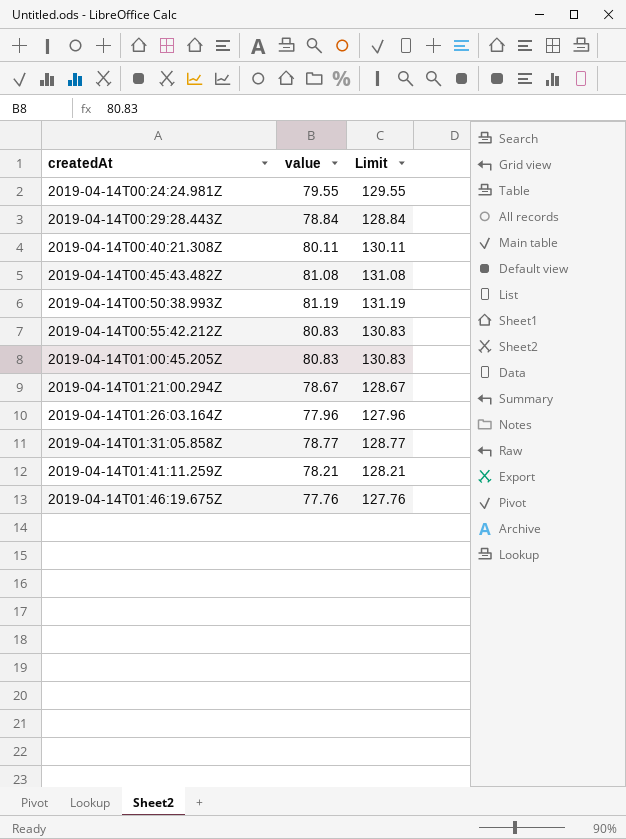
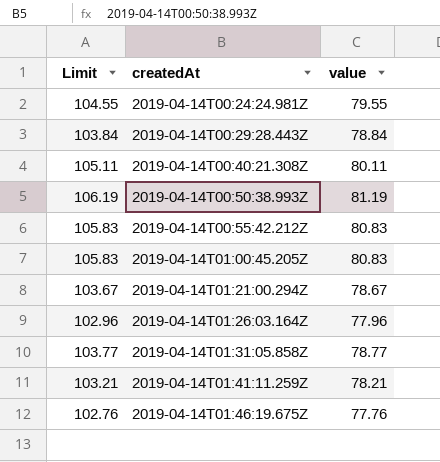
column Limit | formula: [value] + 50 -> [value] + 25
column Limit | position: 3 -> 1
row 2019-04-14T00:45:43.482Z: 81.08 | 131.08 -> none

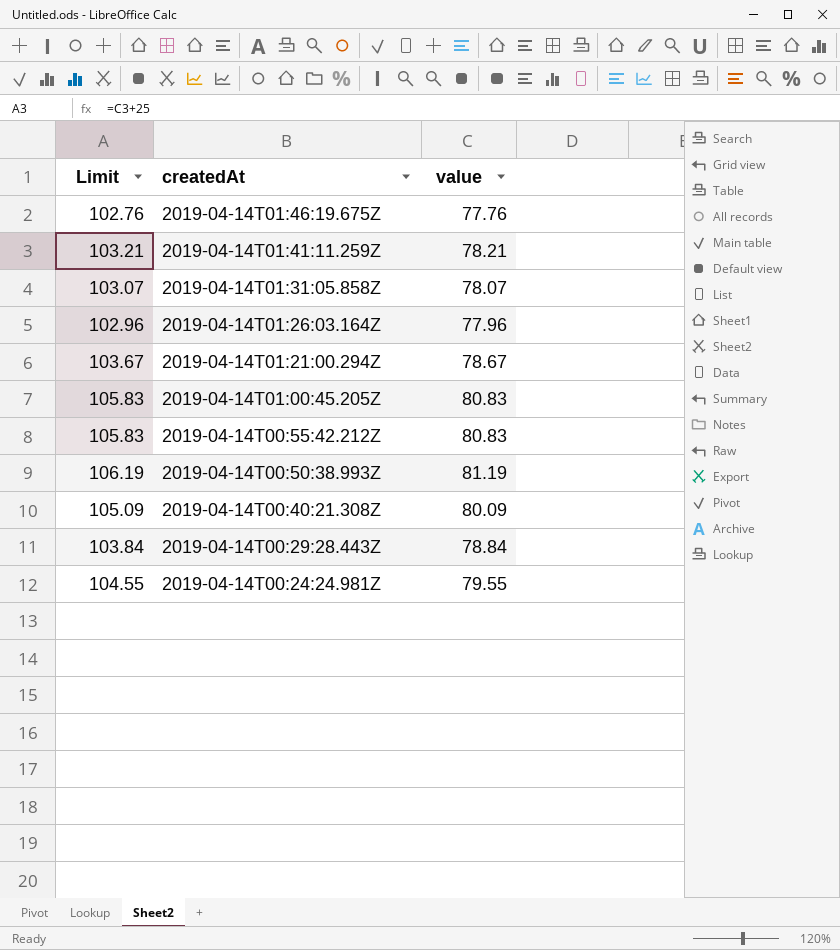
row order: createdAt ascending -> createdAt descending
2019-04-14T01:31:05.858Z | Limit: 103.77 -> 103.07
2019-04-14T01:31:05.858Z | value: 78.77 -> 78.07
2019-04-14T00:40:21.308Z | Limit: 105.11 -> 105.09
2019-04-14T00:40:21.308Z | value: 80.11 -> 80.09

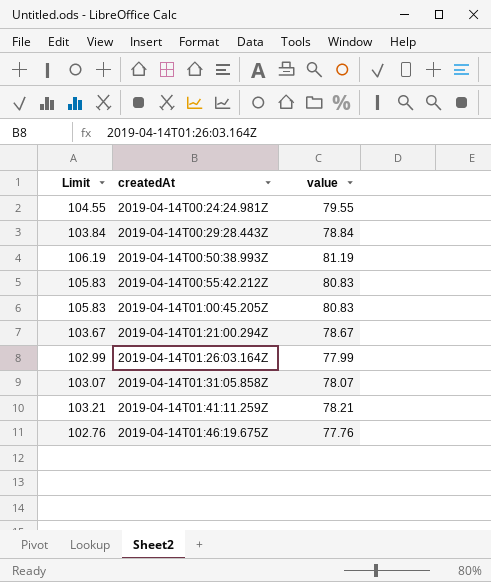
row order: createdAt descending -> createdAt ascending
row 2019-04-14T00:40:21.308Z: 105.09 | 80.09 -> none
2019-04-14T01:26:03.164Z | Limit: 102.96 -> 102.99
2019-04-14T01:26:03.164Z | value: 77.96 -> 77.99

